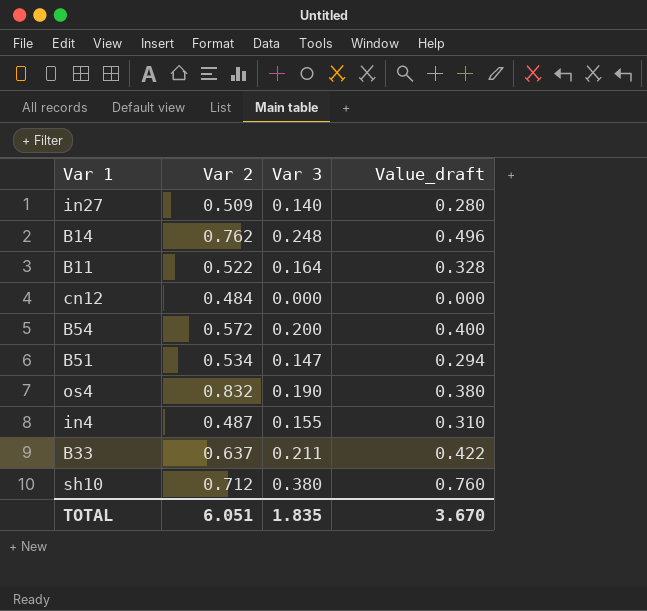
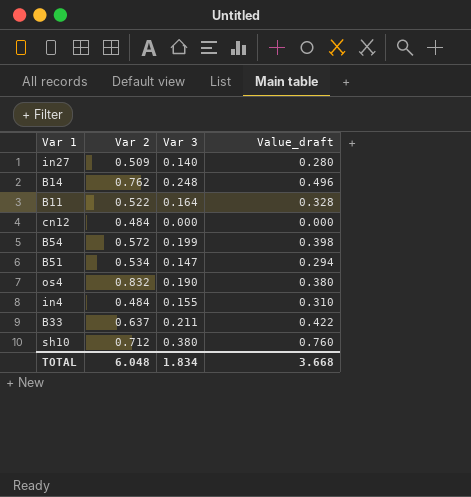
B54 | Var 3: 0.200 -> 0.199
B54 | Value_draft: 0.400 -> 0.398
in4 | Var 2: 0.487 -> 0.484
TOTAL | Var 2: 6.051 -> 6.048
TOTAL | Var 3: 1.835 -> 1.834
TOTAL | Value_draft: 3.670 -> 3.668

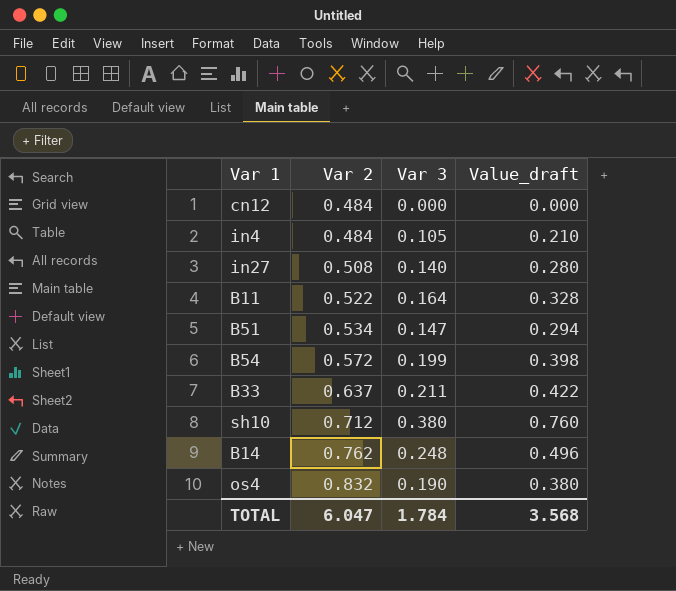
row order: none -> Var 2 ascending
in4 | Var 3: 0.155 -> 0.105
in4 | Value_draft: 0.310 -> 0.210
in27 | Var 2: 0.509 -> 0.508
TOTAL | Var 2: 6.048 -> 6.047
TOTAL | Var 3: 1.834 -> 1.784
TOTAL | Value_draft: 3.668 -> 3.568

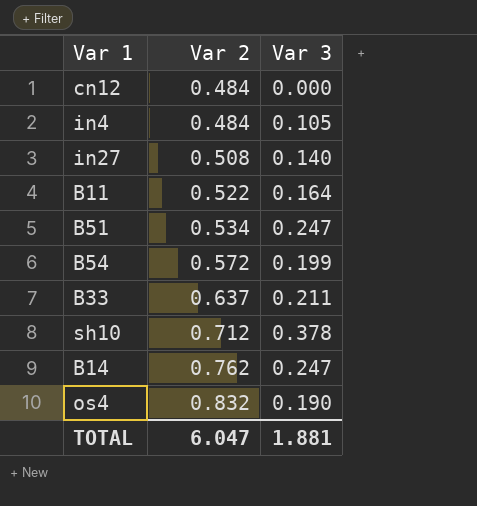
column Value_draft | formula: [Var 3] * 2 -> none
B51 | Var 3: 0.147 -> 0.247
sh10 | Var 3: 0.380 -> 0.378
B14 | Var 3: 0.248 -> 0.247
TOTAL | Var 3: 1.784 -> 1.881

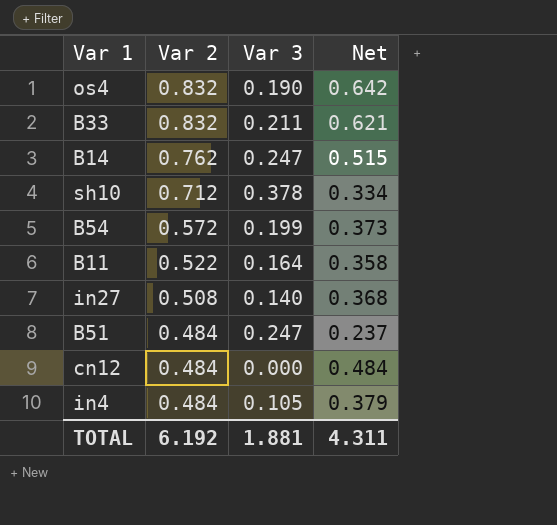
row order: Var 2 ascending -> Var 2 descending
column Net | formula: none -> [Var 2] - [Var 3]
B33 | Var 2: 0.637 -> 0.832
B51 | Var 2: 0.534 -> 0.484
TOTAL | Var 2: 6.047 -> 6.192

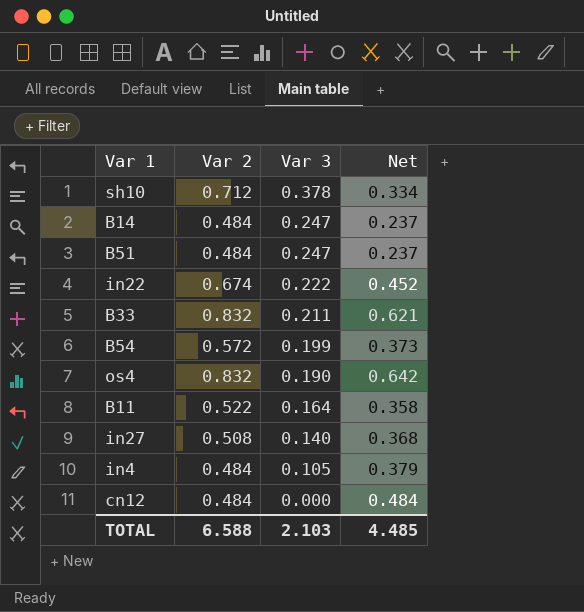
row order: Var 2 descending -> Var 3 descending
B14 | Var 2: 0.762 -> 0.484
B14 | Net: 0.515 -> 0.237
row in22: none -> 0.674 | 0.222 | 0.452
TOTAL | Var 2: 6.192 -> 6.588
TOTAL | Var 3: 1.881 -> 2.103
TOTAL | Net: 4.311 -> 4.485

